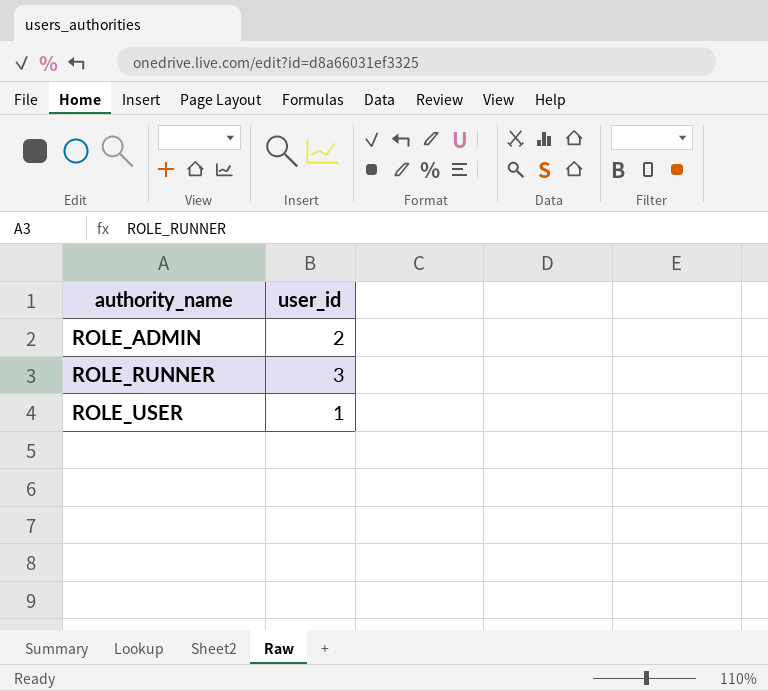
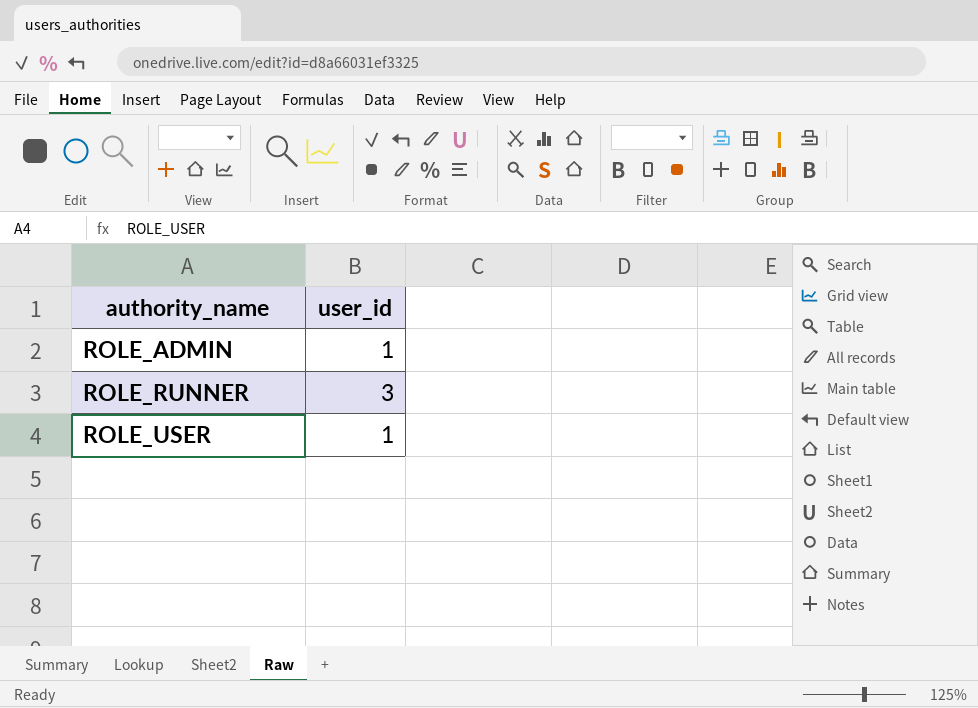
ROLE_ADMIN | user_id: 2 -> 1

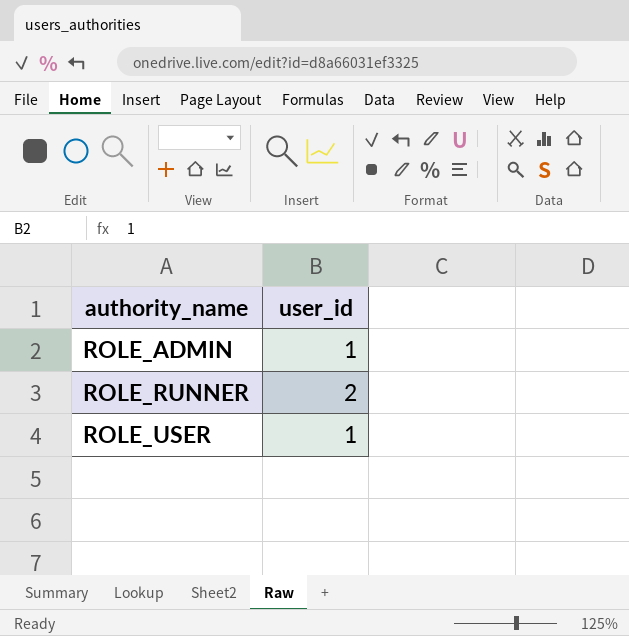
ROLE_RUNNER | user_id: 3 -> 2

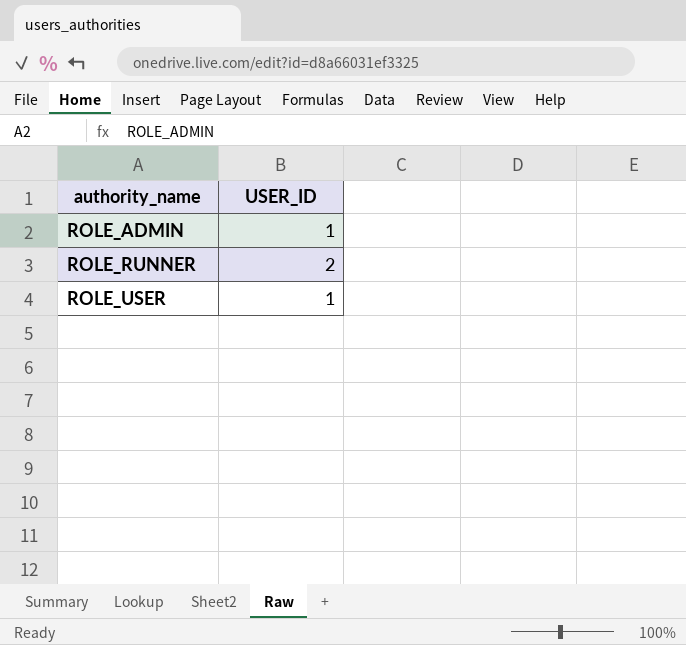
column name: user_id -> USER_ID

